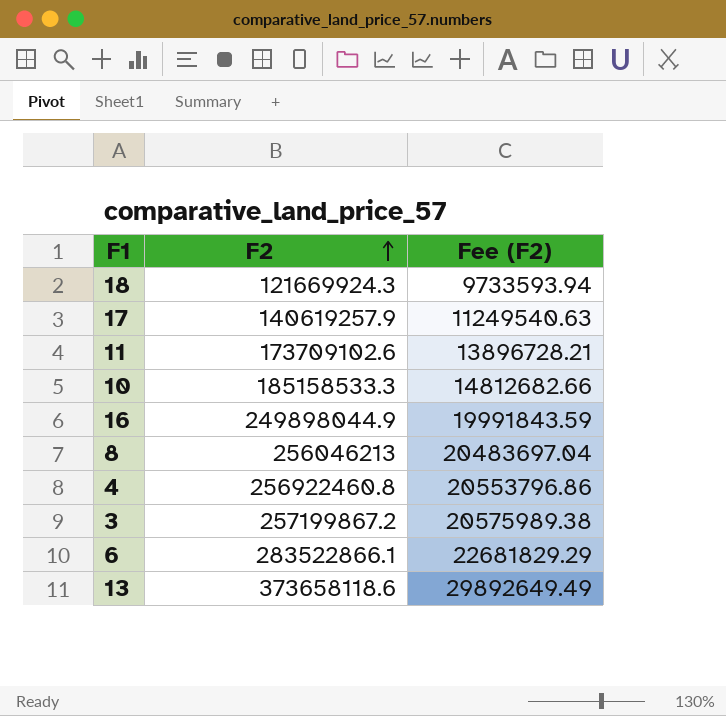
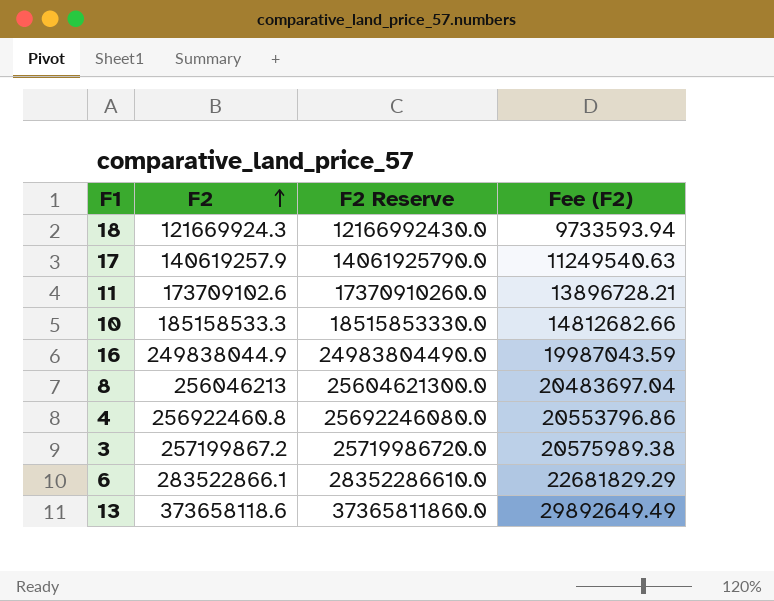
column F2 Reserve | formula: none -> [F2] * 100
16 | F2: 249898044.9 -> 249838044.9
16 | Fee (F2): 19991843.59 -> 19987043.59

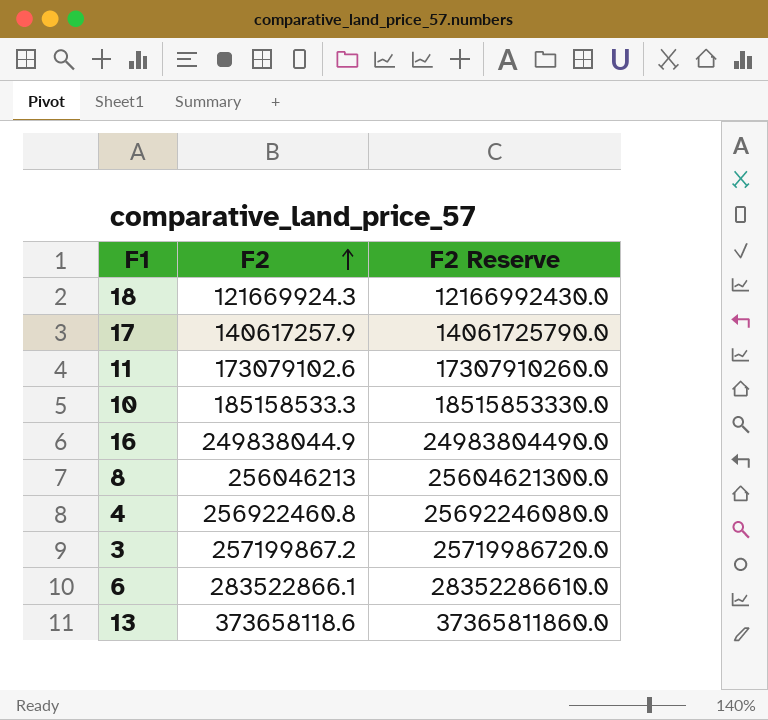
column Fee (F2) | formula: [F2] * 0.08 -> none
17 | F2: 140619257.9 -> 140617257.9
17 | F2 Reserve: 14061925790.0 -> 14061725790.0
11 | F2: 173709102.6 -> 173079102.6
11 | F2 Reserve: 17370910260.0 -> 17307910260.0

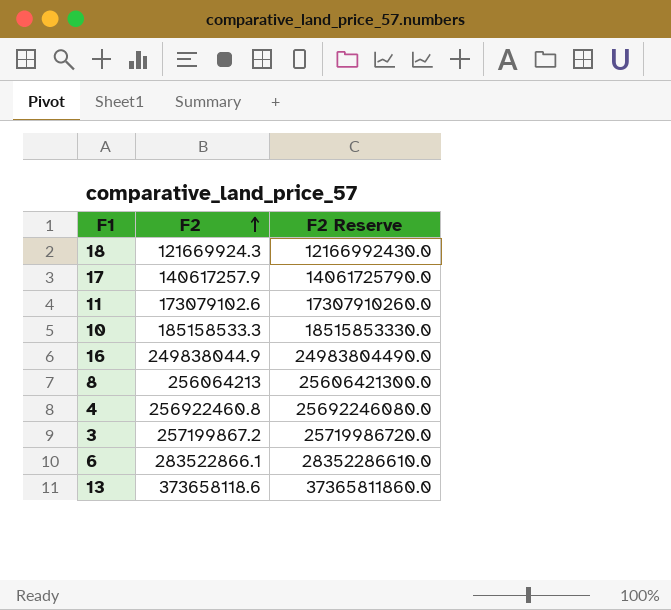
8 | F2: 256046213 -> 256064213
8 | F2 Reserve: 25604621300.0 -> 25606421300.0

